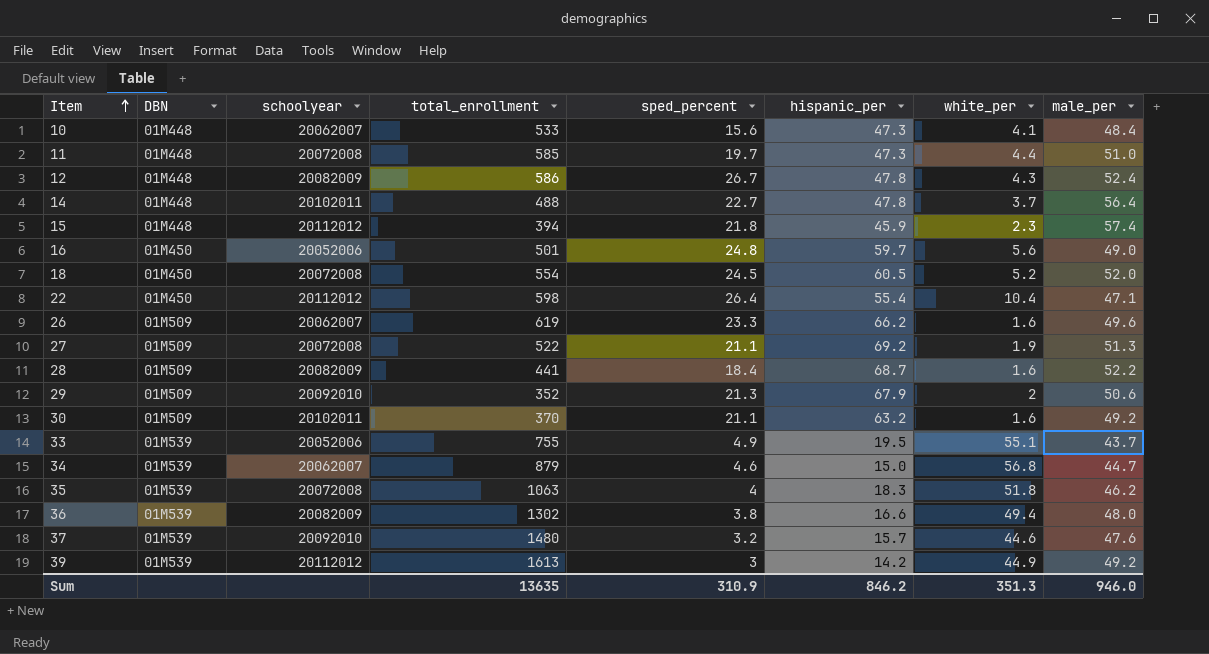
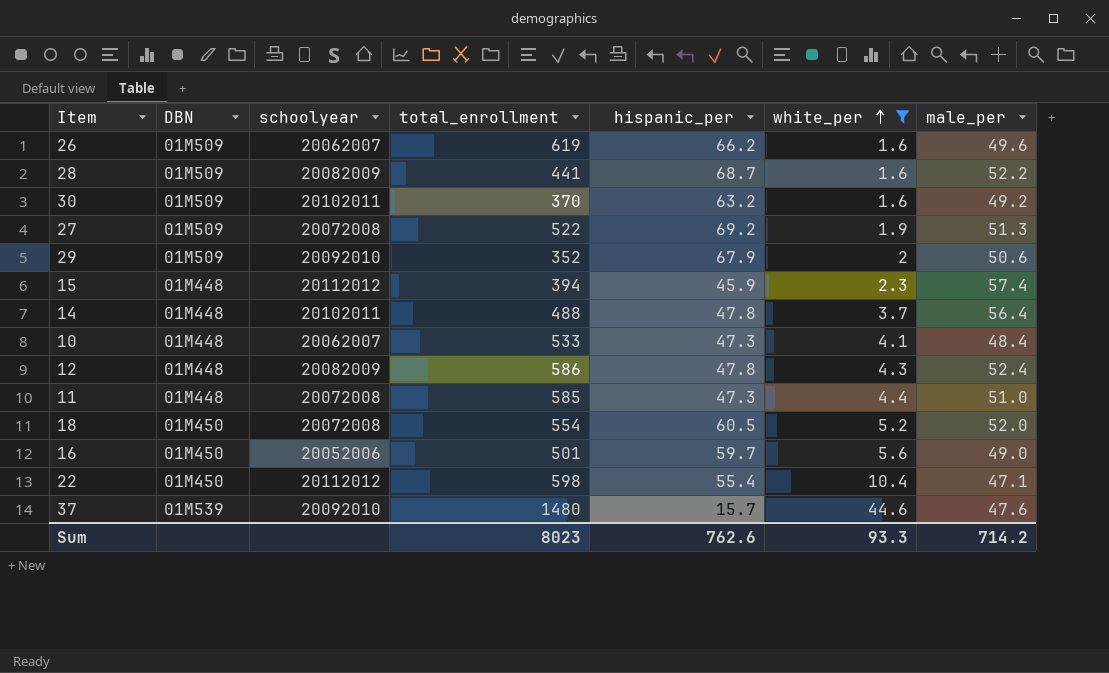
filter: none -> white_per <= 44.6
row order: Item ascending -> white_per ascending
column sped_percent | position: 5 -> none
Sum | total_enrollment: 13635 -> 8023
Sum | hispanic_per: 846.2 -> 762.6
Sum | white_per: 351.3 -> 93.3
Sum | male_per: 946.0 -> 714.2

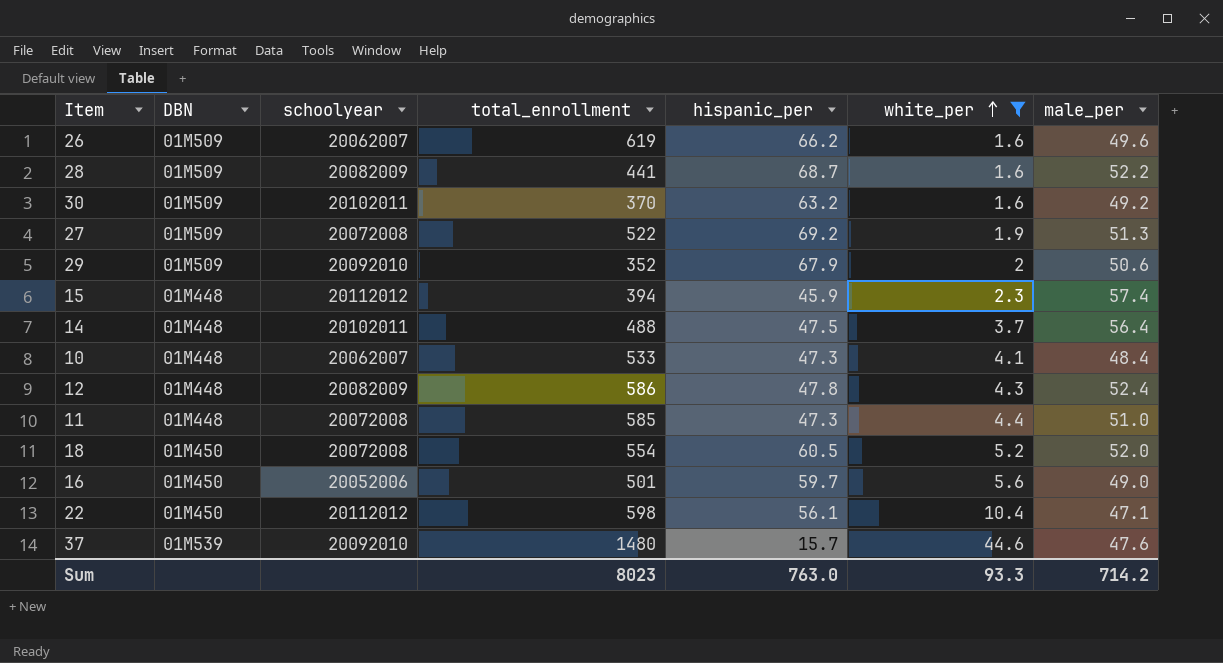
14 | hispanic_per: 47.8 -> 47.5
22 | hispanic_per: 55.4 -> 56.1
Sum | hispanic_per: 762.6 -> 763.0

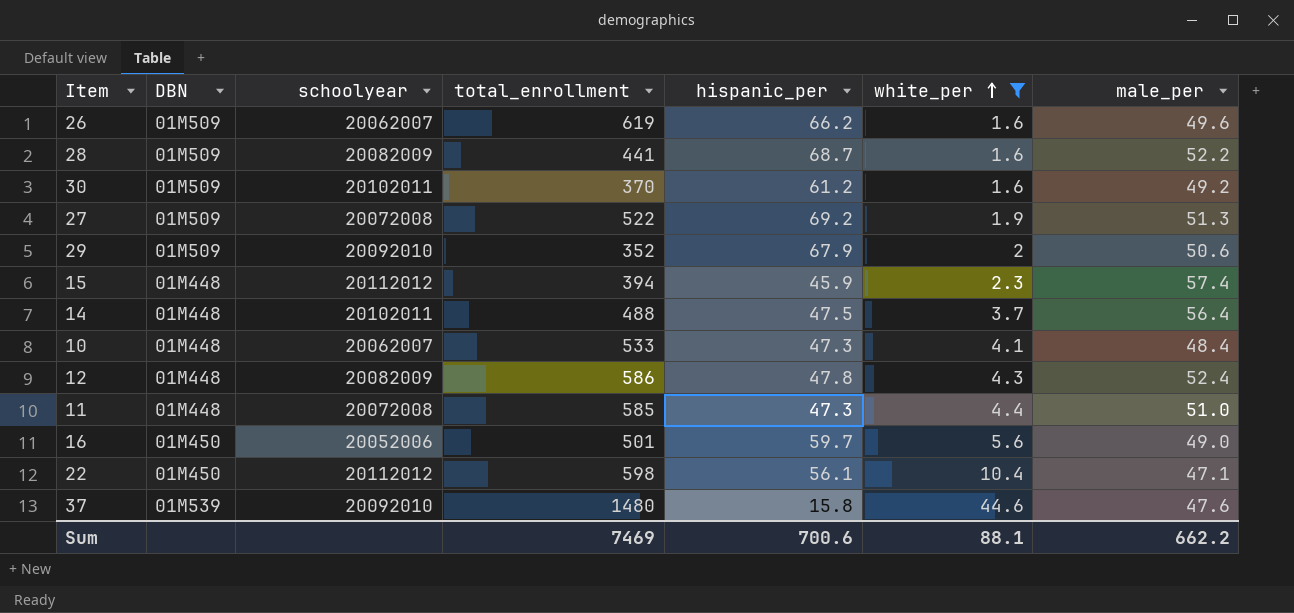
row 18: 01M450 | 20072008 | 554 | 60.5 | 5.2 | 52.0 -> none
30 | hispanic_per: 63.2 -> 61.2
37 | hispanic_per: 15.7 -> 15.8
Sum | total_enrollment: 8023 -> 7469
Sum | hispanic_per: 763.0 -> 700.6
Sum | white_per: 93.3 -> 88.1
Sum | male_per: 714.2 -> 662.2

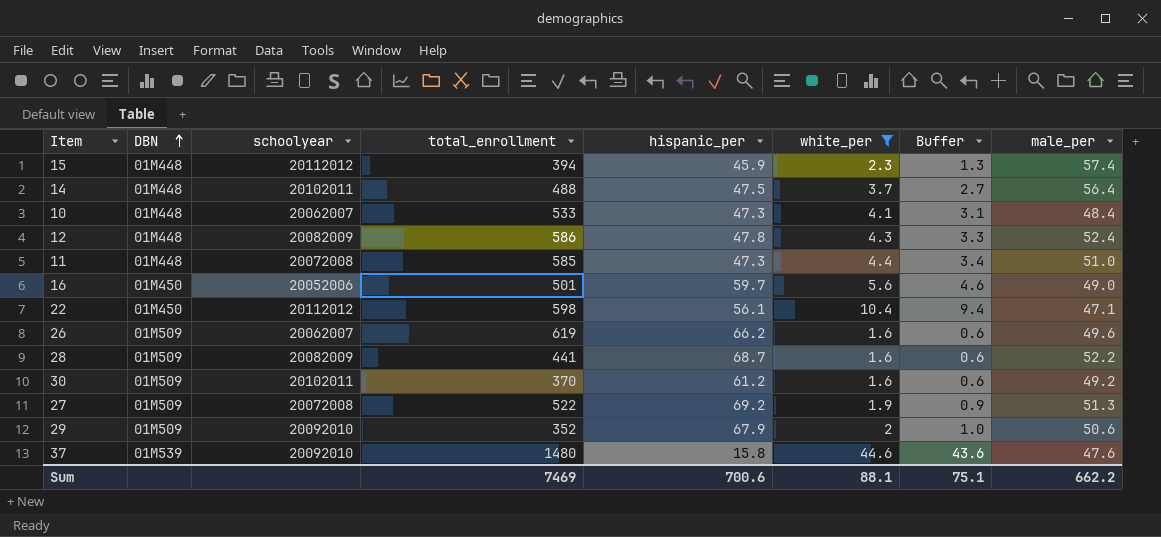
row order: white_per ascending -> DBN ascending
column Buffer | formula: none -> [white_per] - 1

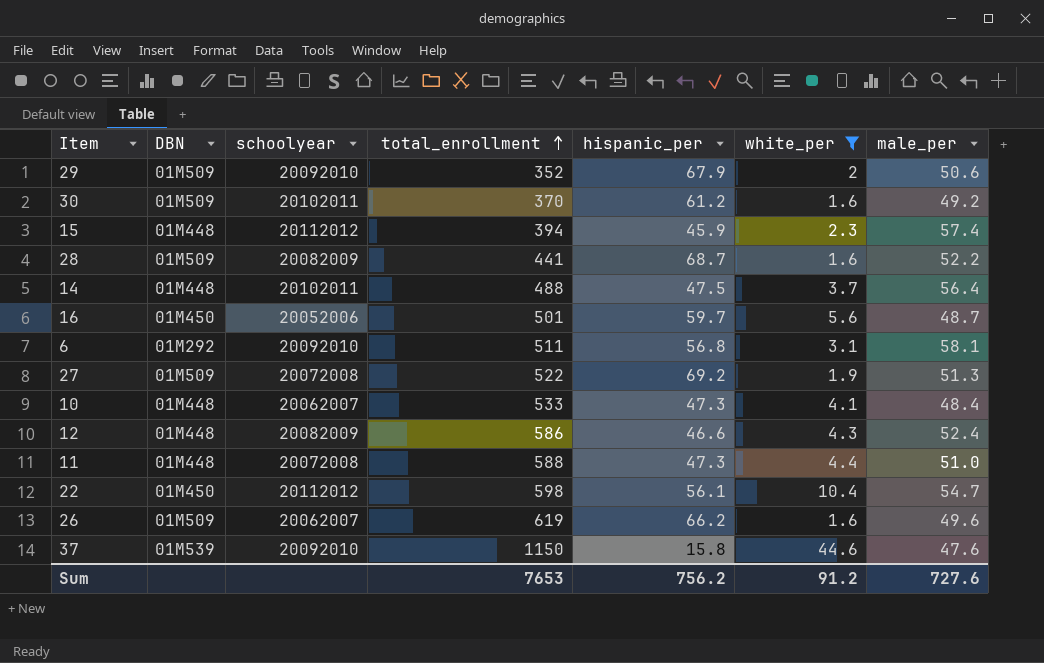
row order: DBN ascending -> total_enrollment ascending
column Buffer | formula: [white_per] - 1 -> none
16 | male_per: 49.0 -> 48.7
row 6: none -> 01M292 | 20092010 | 511 | 56.8 | 3.1 | 58.1
12 | hispanic_per: 47.8 -> 46.6
11 | total_enrollment: 585 -> 588
22 | male_per: 47.1 -> 54.7
37 | total_enrollment: 1480 -> 1150
Sum | total_enrollment: 7469 -> 7653
Sum | hispanic_per: 700.6 -> 756.2
Sum | white_per: 88.1 -> 91.2
Sum | male_per: 662.2 -> 727.6

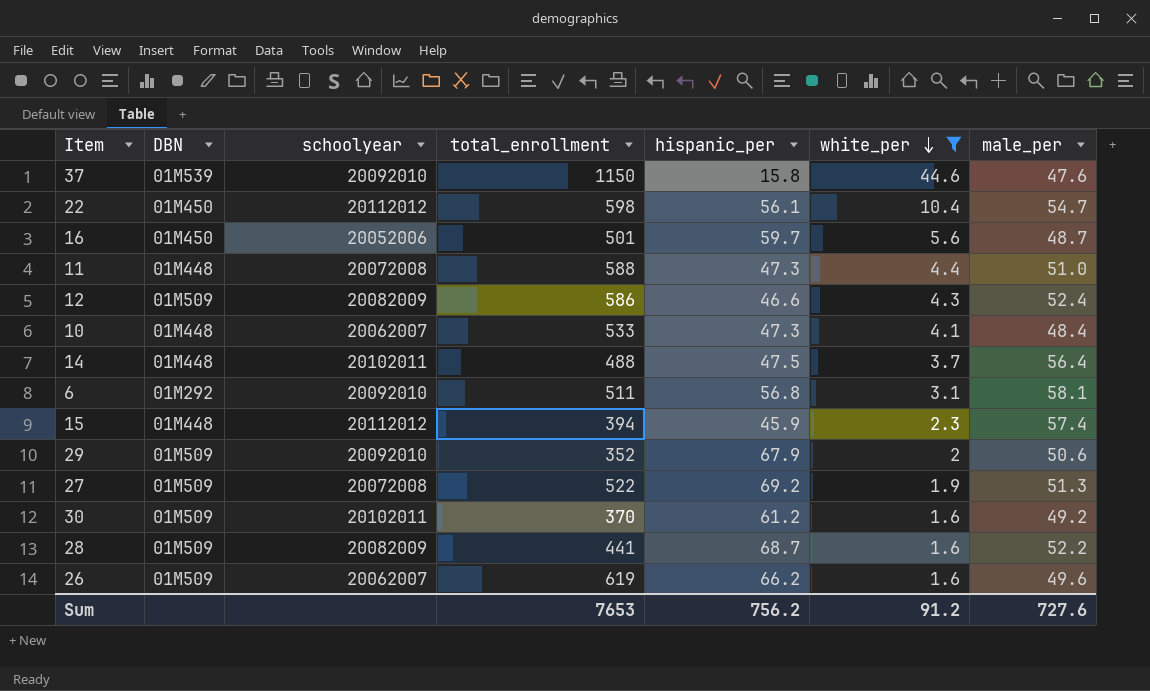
row order: total_enrollment ascending -> white_per descending
12 | DBN: 01M448 -> 01M509

